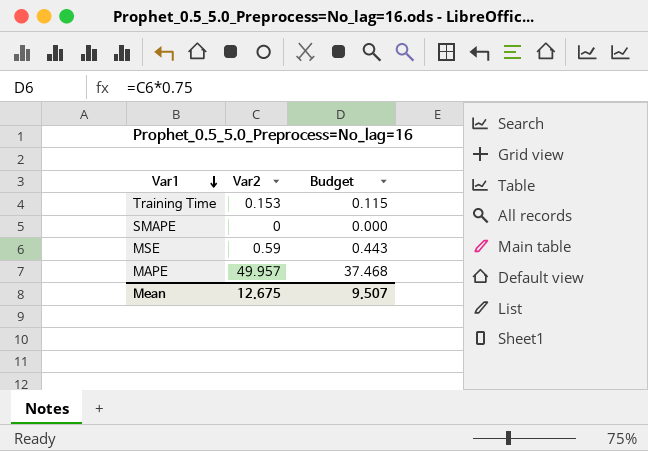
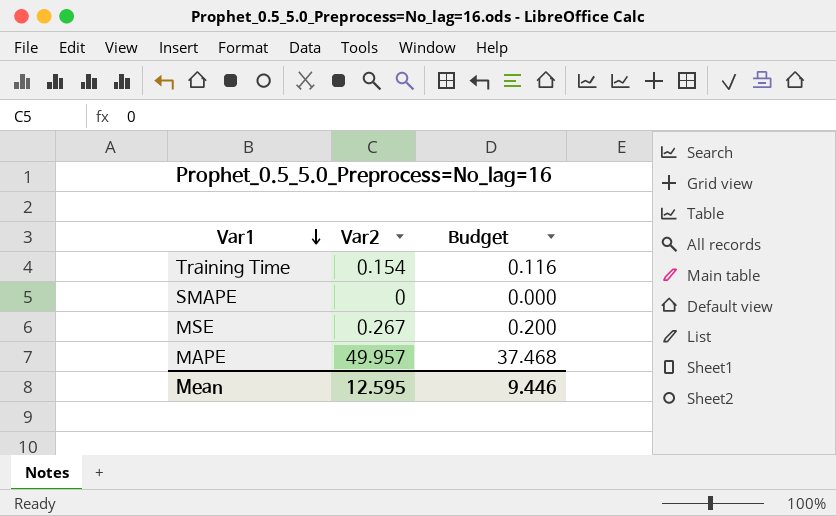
Training Time | Var2: 0.153 -> 0.154
Training Time | Budget: 0.115 -> 0.116
MSE | Var2: 0.59 -> 0.267
MSE | Budget: 0.443 -> 0.200
Mean | Var2: 12.675 -> 12.595
Mean | Budget: 9.507 -> 9.446

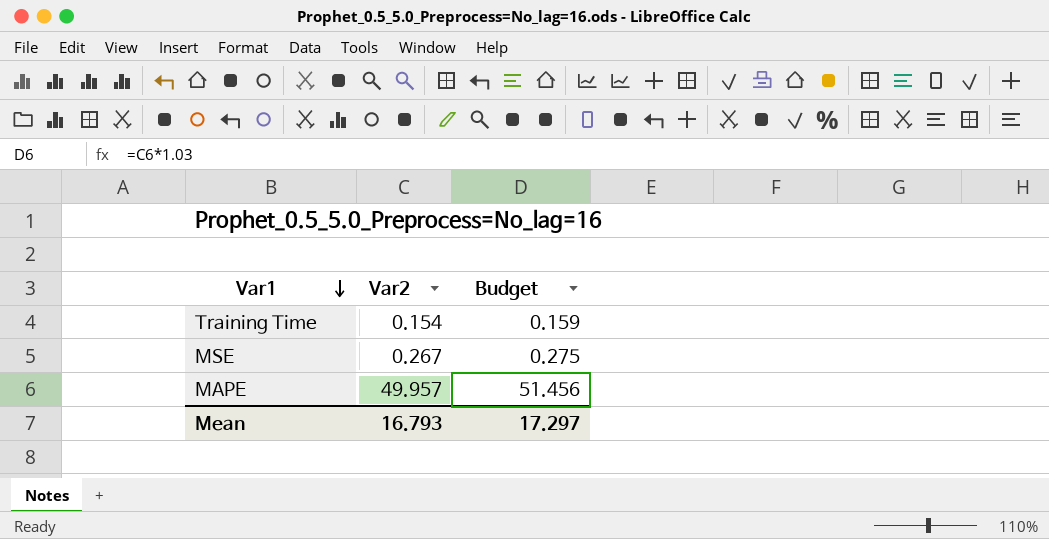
column Budget | formula: [Var2] * 0.75 -> [Var2] * 1.03
row SMAPE: 0 | 0.000 -> none
Mean | Var2: 12.595 -> 16.793
Mean | Budget: 9.446 -> 17.297

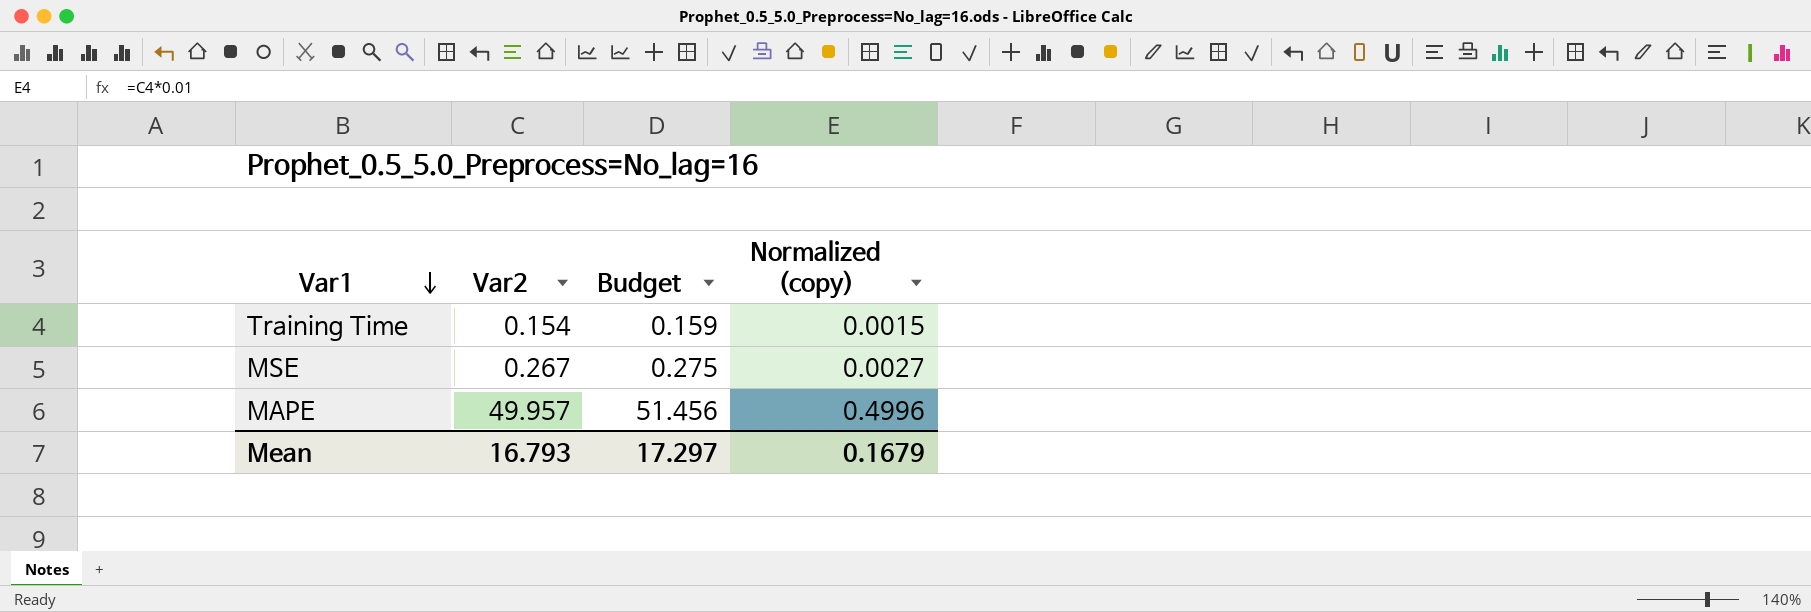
column Normalized (copy) | formula: none -> [Var2] * 0.01

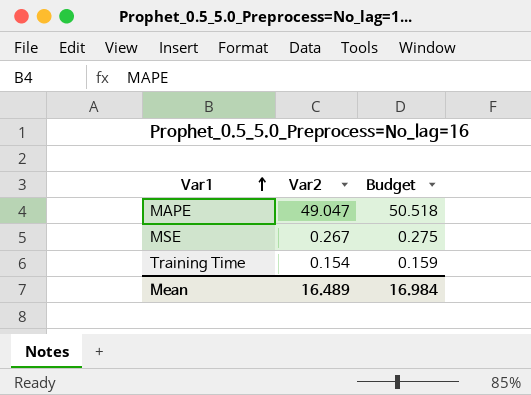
row order: Var1 descending -> Var1 ascending
column Normalized (copy) | formula: [Var2] * 0.01 -> none
MAPE | Var2: 49.957 -> 49.047
MAPE | Budget: 51.456 -> 50.518
Mean | Var2: 16.793 -> 16.489
Mean | Budget: 17.297 -> 16.984

